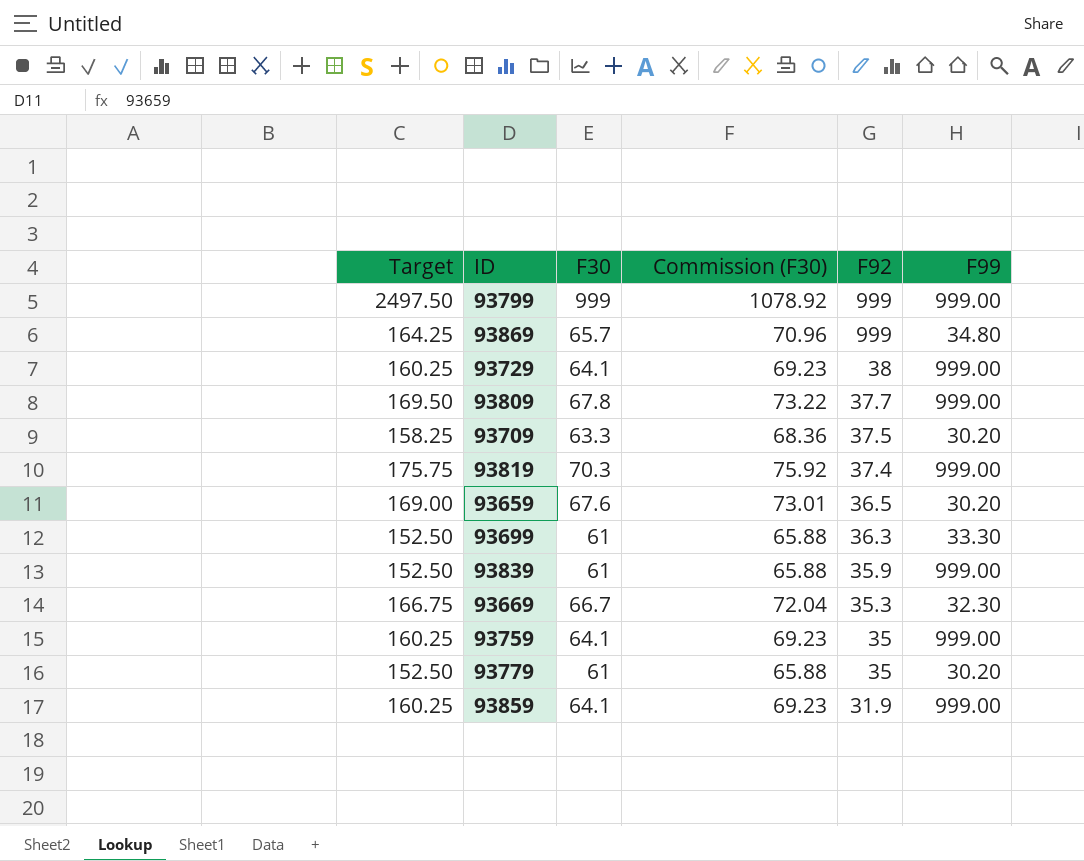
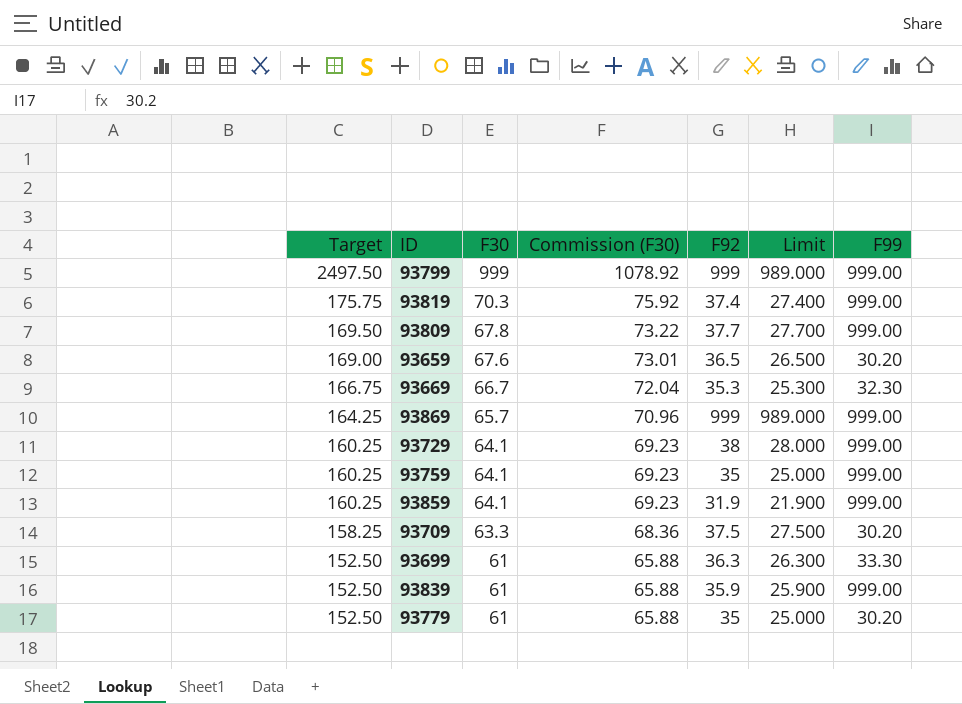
row order: F92 descending -> Target descending
column Limit | formula: none -> [F92] - 10
93869 | F99: 34.80 -> 999.00

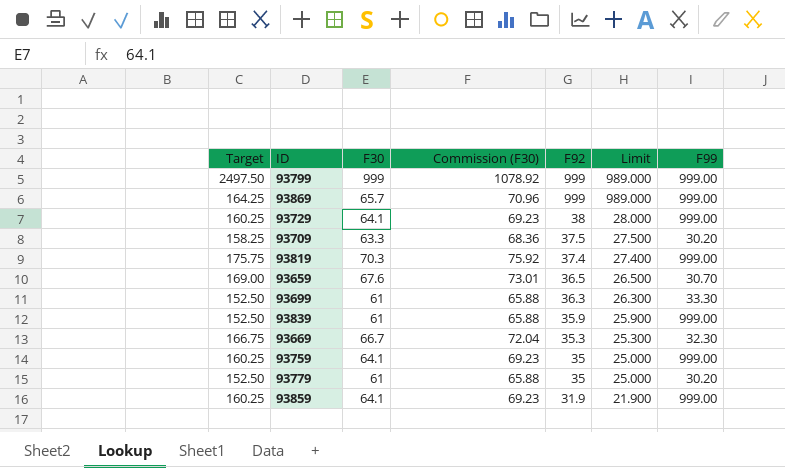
row order: Target descending -> F92 descending
row 93809: 169.50 | 67.8 | 73.22 | 37.7 | 27.700 | 999.00 -> none
93659 | F99: 30.20 -> 30.70

